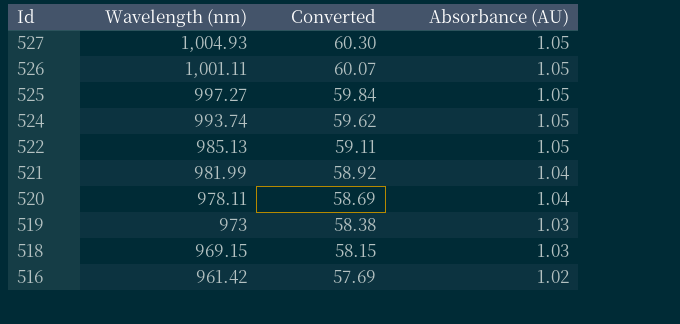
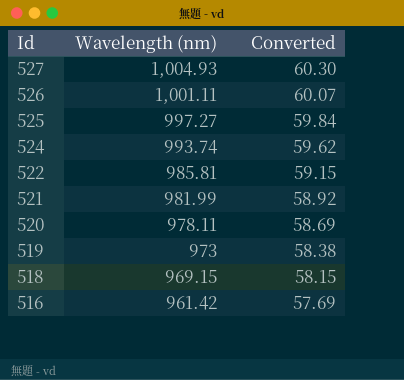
column Absorbance (AU) | position: 4 -> none
522 | Wavelength (nm): 985.13 -> 985.81
522 | Converted: 59.11 -> 59.15

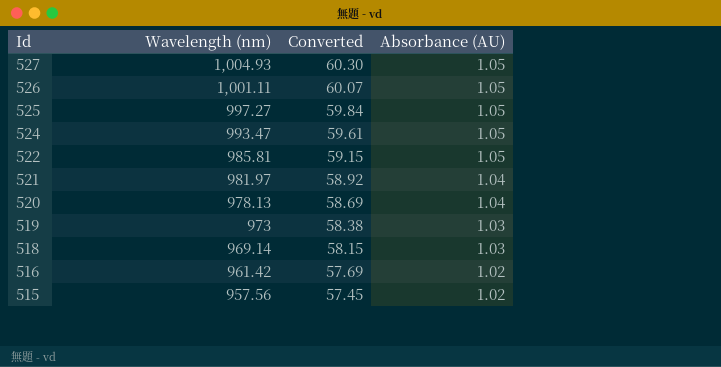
column Absorbance (AU) | position: none -> 4
524 | Wavelength (nm): 993.74 -> 993.47
524 | Converted: 59.62 -> 59.61
521 | Wavelength (nm): 981.99 -> 981.97
520 | Wavelength (nm): 978.11 -> 978.13
518 | Wavelength (nm): 969.15 -> 969.14
row 515: none -> 957.56 | 57.45 | 1.02

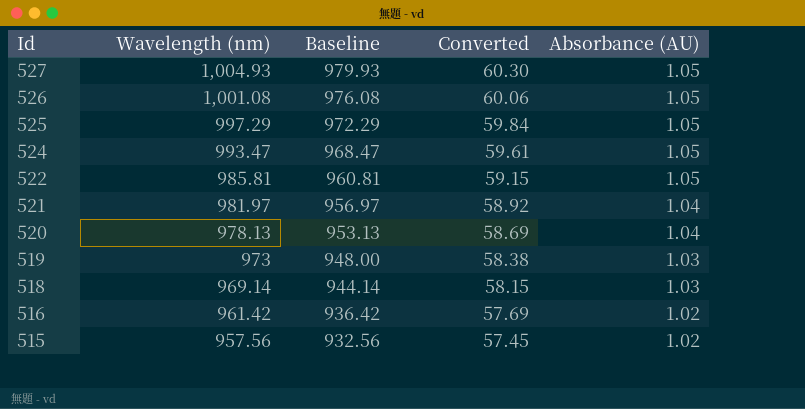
column Baseline | formula: none -> [Wavelength (nm)] - 25
526 | Wavelength (nm): 1,001.11 -> 1,001.08
526 | Converted: 60.07 -> 60.06
525 | Wavelength (nm): 997.27 -> 997.29

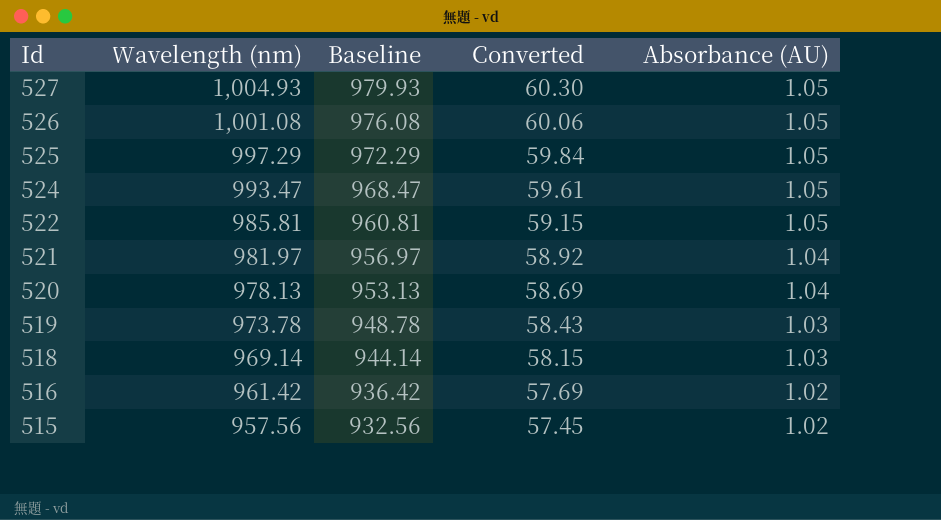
519 | Wavelength (nm): 973 -> 973.78
519 | Baseline: 948.00 -> 948.78
519 | Converted: 58.38 -> 58.43

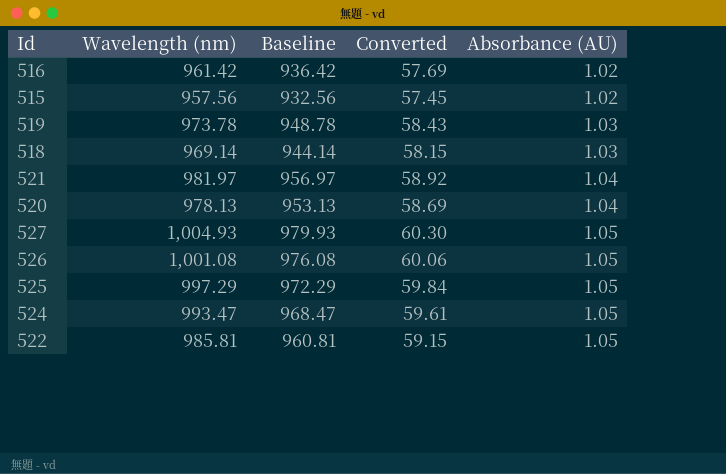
row order: Id descending -> Absorbance (AU) ascending

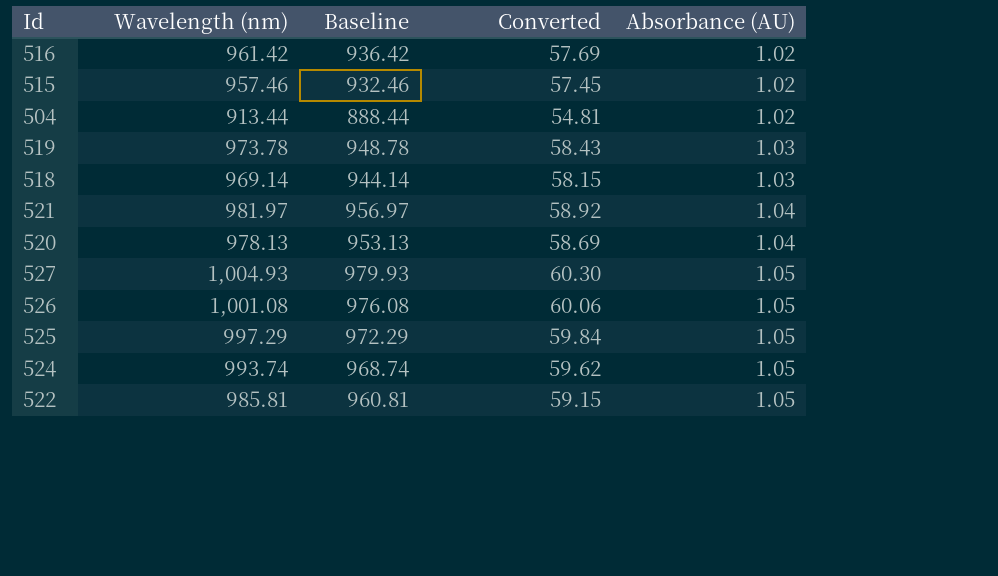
515 | Wavelength (nm): 957.56 -> 957.46
515 | Baseline: 932.56 -> 932.46
row 504: none -> 913.44 | 888.44 | 54.81 | 1.02
524 | Wavelength (nm): 993.47 -> 993.74
524 | Baseline: 968.47 -> 968.74
524 | Converted: 59.61 -> 59.62

